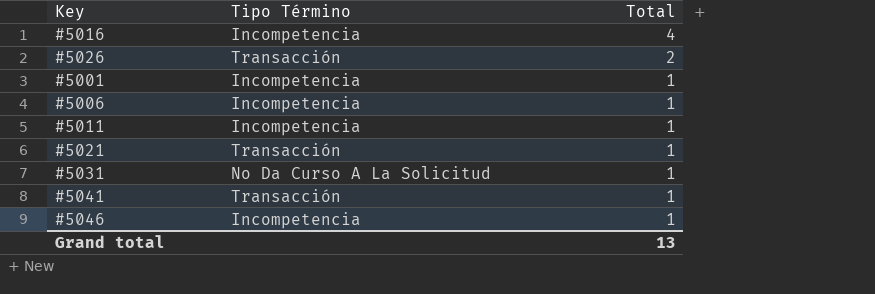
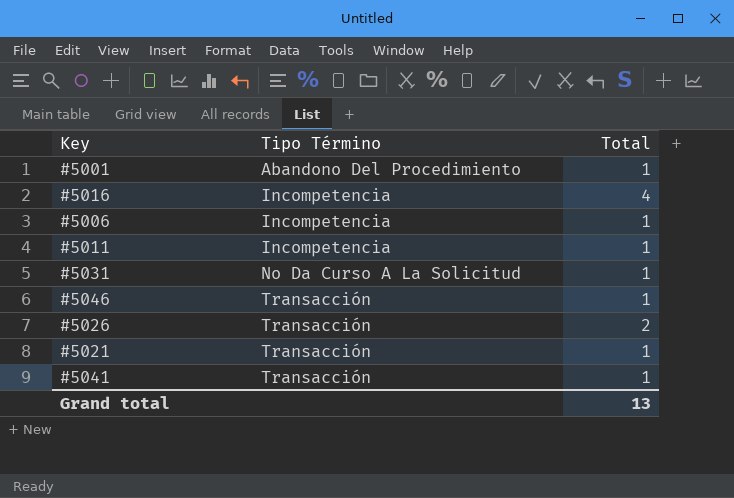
row order: Total descending -> Tipo Término ascending
#5001 | Tipo Término: Incompetencia -> Abandono Del Procedimiento
#5046 | Tipo Término: Incompetencia -> Transacción

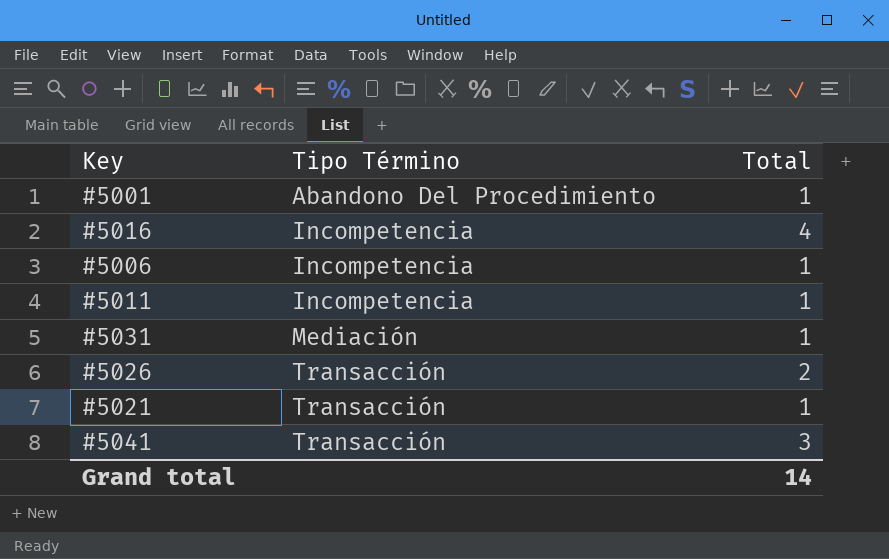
row #5046: Transacción | 1 -> none
#5031 | Tipo Término: No Da Curso A La Solicitud -> Mediación
#5041 | Total: 1 -> 3
Grand total | Total: 13 -> 14

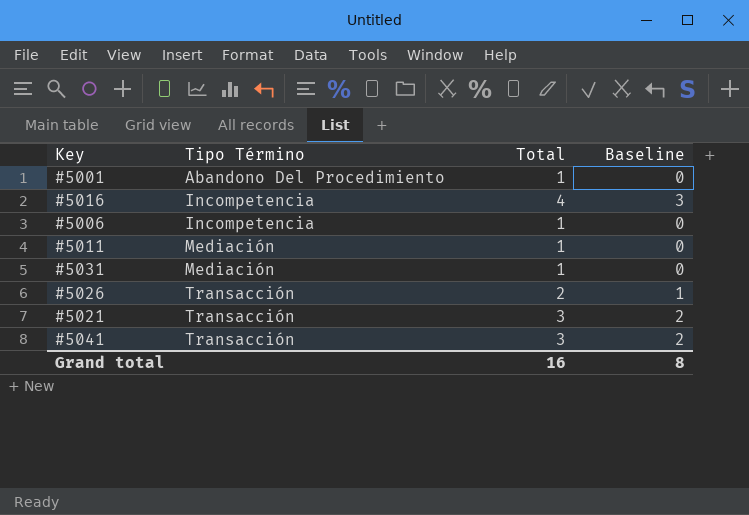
column Baseline | formula: none -> [Total] - 1
#5011 | Tipo Término: Incompetencia -> Mediación
#5021 | Total: 1 -> 3
Grand total | Total: 14 -> 16

